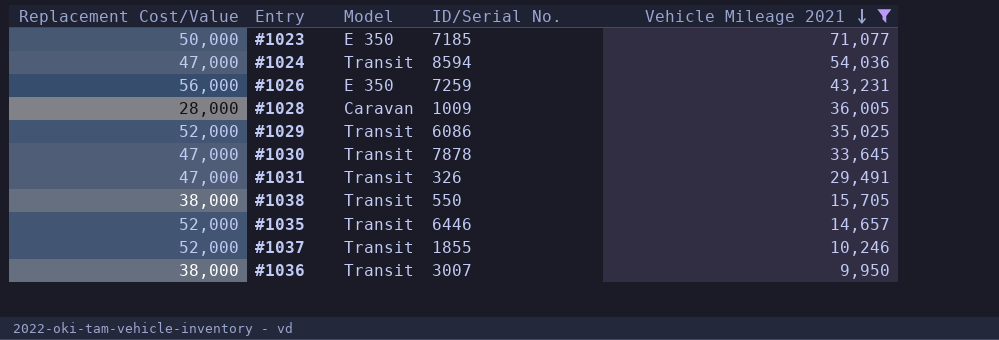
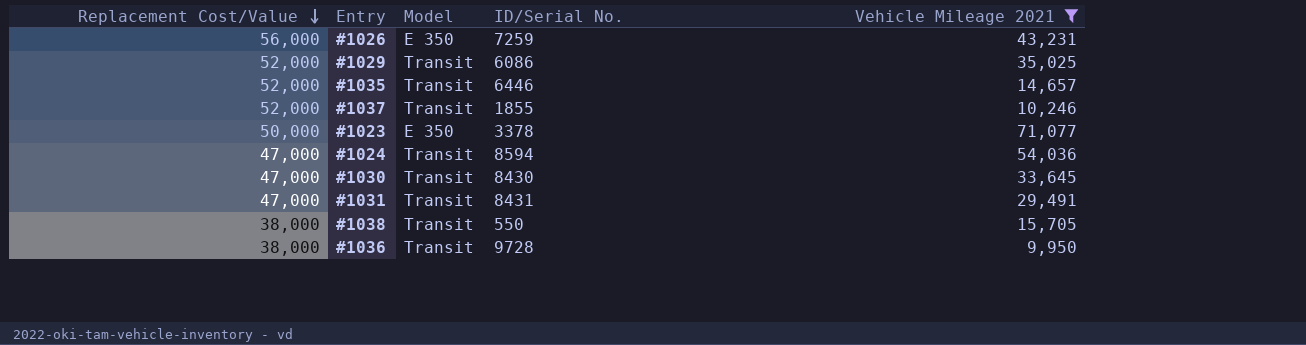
row order: Vehicle Mileage 2021 descending -> Replacement Cost/Value descending
row #1028: 28,000 | Caravan | 1009 | 36,005 -> none
#1023 | ID/Serial No.: 7185 -> 3378
#1030 | ID/Serial No.: 7878 -> 8430
#1031 | ID/Serial No.: 326 -> 8431
#1036 | ID/Serial No.: 3007 -> 9728

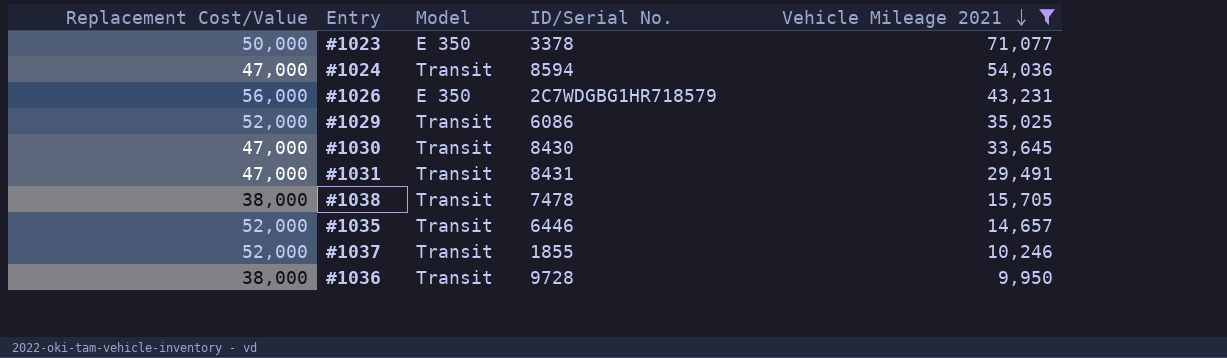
row order: Replacement Cost/Value descending -> Vehicle Mileage 2021 descending
#1026 | ID/Serial No.: 7259 -> 2C7WDGBG1HR718579
#1038 | ID/Serial No.: 550 -> 7478

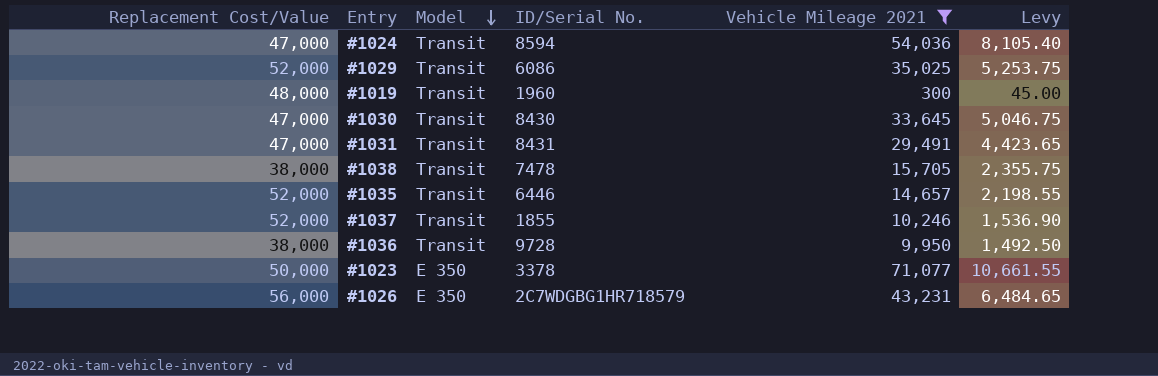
row order: Vehicle Mileage 2021 descending -> Model descending
column Levy | formula: none -> [Vehicle Mileage 2021] * 0.15
row #1019: none -> 48,000 | Transit | 1960 | 300 | 45.00

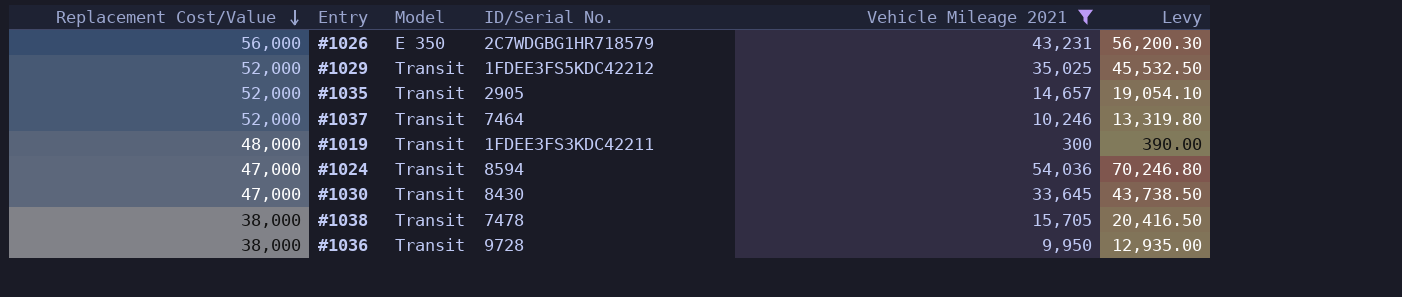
row order: Model descending -> Replacement Cost/Value descending
column Levy | formula: [Vehicle Mileage 2021] * 0.15 -> [Vehicle Mileage 2021] * 1.3
row #1031: 47,000 | Transit | 8431 | 29,491 | 4,423.65 -> none
row #1023: 50,000 | E 350 | 3378 | 71,077 | 10,661.55 -> none
#1029 | ID/Serial No.: 6086 -> 1FDEE3FS5KDC42212
#1035 | ID/Serial No.: 6446 -> 2905
#1037 | ID/Serial No.: 1855 -> 7464
#1019 | ID/Serial No.: 1960 -> 1FDEE3FS3KDC42211

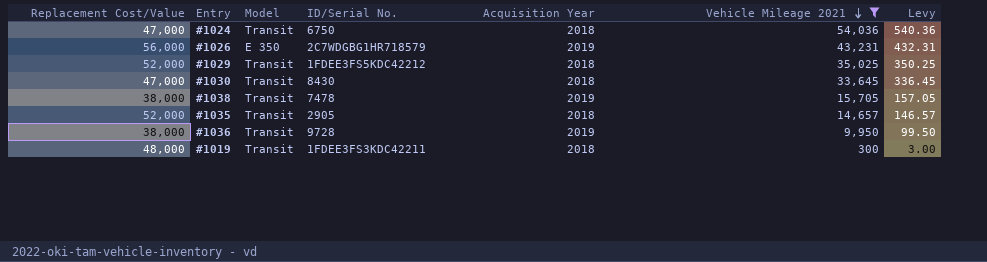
row order: Replacement Cost/Value descending -> Vehicle Mileage 2021 descending
column Acquisition Year | position: none -> 5
column Levy | formula: [Vehicle Mileage 2021] * 1.3 -> [Vehicle Mileage 2021] * 0.01
row #1037: 52,000 | Transit | 7464 | 10,246 | 13,319.80 -> none
#1024 | ID/Serial No.: 8594 -> 6750

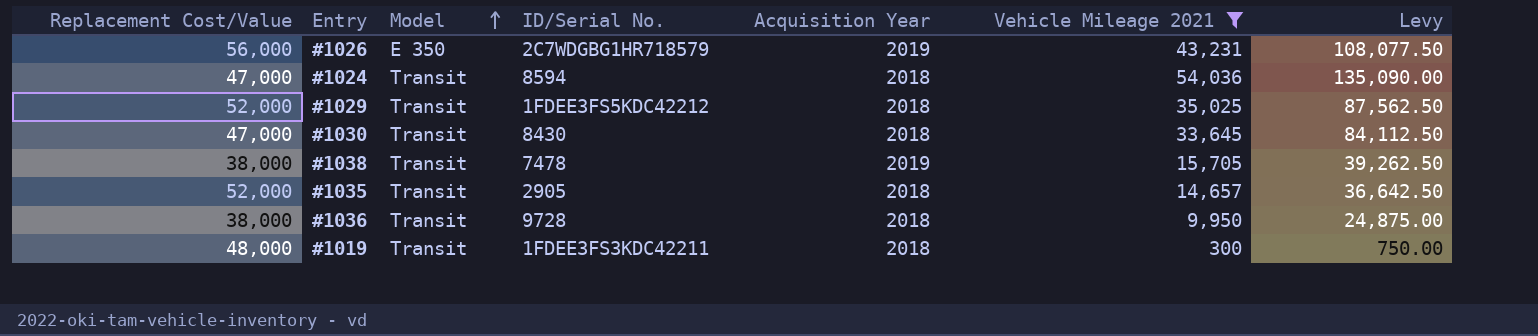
row order: Vehicle Mileage 2021 descending -> Model ascending
column Levy | formula: [Vehicle Mileage 2021] * 0.01 -> [Vehicle Mileage 2021] * 2.5
#1024 | ID/Serial No.: 6750 -> 8594
#1036 | Acquisition Year: 2019 -> 2018

